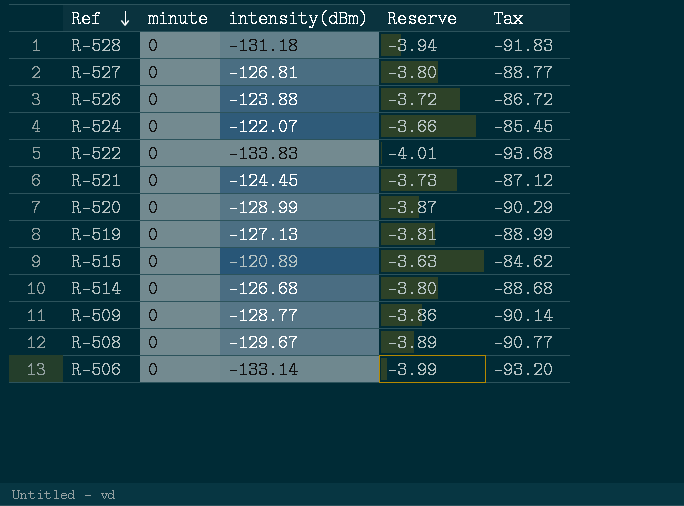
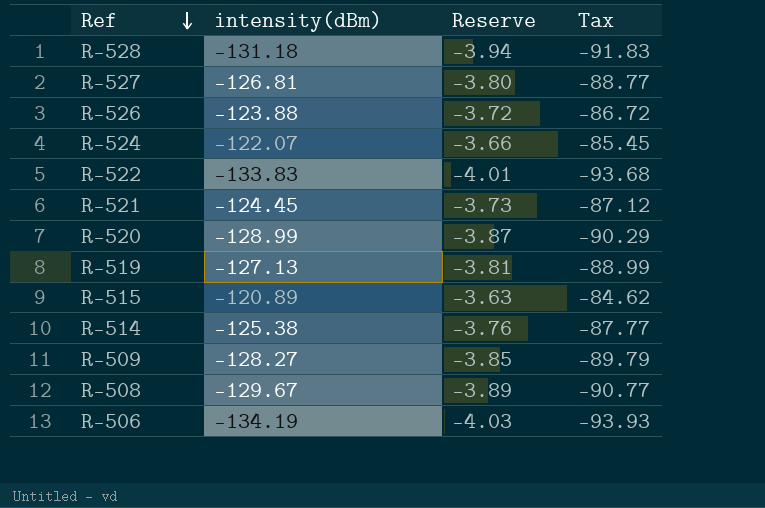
column minute | position: 2 -> none
R-514 | intensity(dBm): -126.68 -> -125.38
R-514 | Reserve: -3.80 -> -3.76
R-514 | Tax: -88.68 -> -87.77
R-509 | intensity(dBm): -128.77 -> -128.27
R-509 | Reserve: -3.86 -> -3.85
R-509 | Tax: -90.14 -> -89.79
R-506 | intensity(dBm): -133.14 -> -134.19
R-506 | Reserve: -3.99 -> -4.03
R-506 | Tax: -93.20 -> -93.93

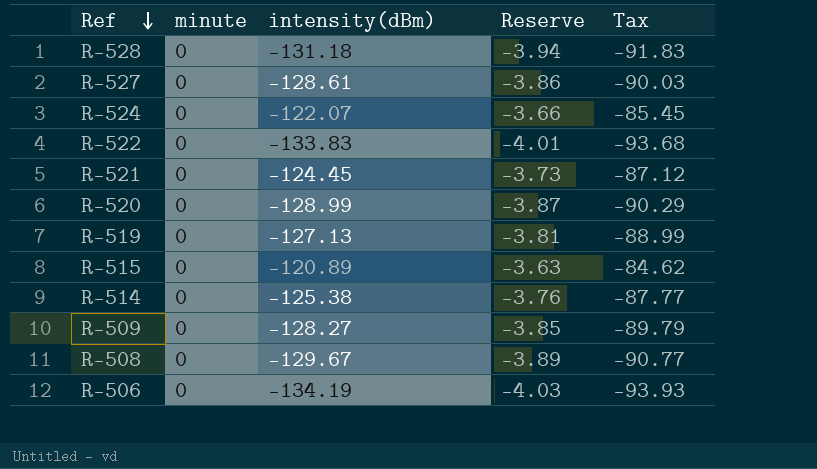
column minute | position: none -> 2
row R-526: -123.88 | -3.72 | -86.72 -> none
R-527 | intensity(dBm): -126.81 -> -128.61
R-527 | Reserve: -3.80 -> -3.86
R-527 | Tax: -88.77 -> -90.03

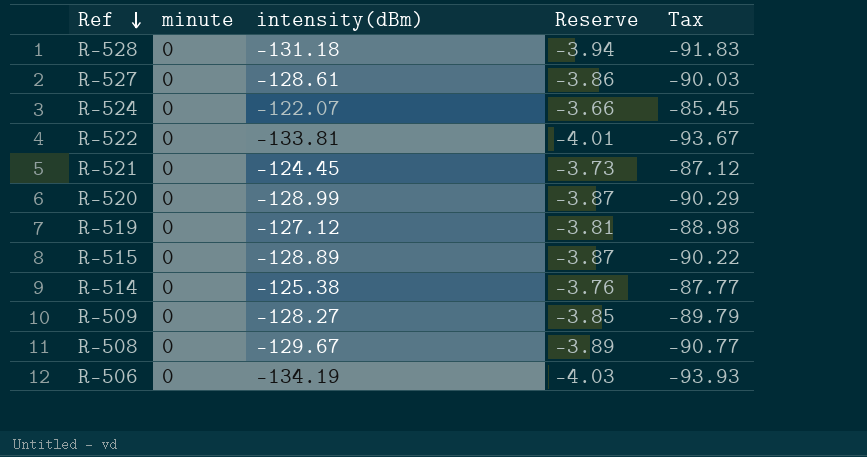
R-522 | intensity(dBm): -133.83 -> -133.81
R-522 | Tax: -93.68 -> -93.67
R-519 | intensity(dBm): -127.13 -> -127.12
R-519 | Tax: -88.99 -> -88.98
R-515 | intensity(dBm): -120.89 -> -128.89
R-515 | Reserve: -3.63 -> -3.87
R-515 | Tax: -84.62 -> -90.22

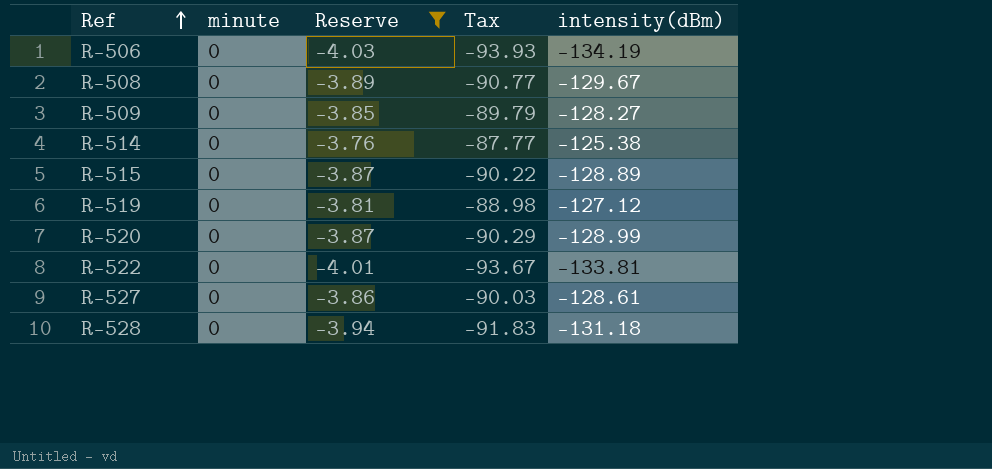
filter: none -> Reserve <= -3.76
row order: Ref descending -> Ref ascending
column intensity(dBm) | position: 3 -> 5

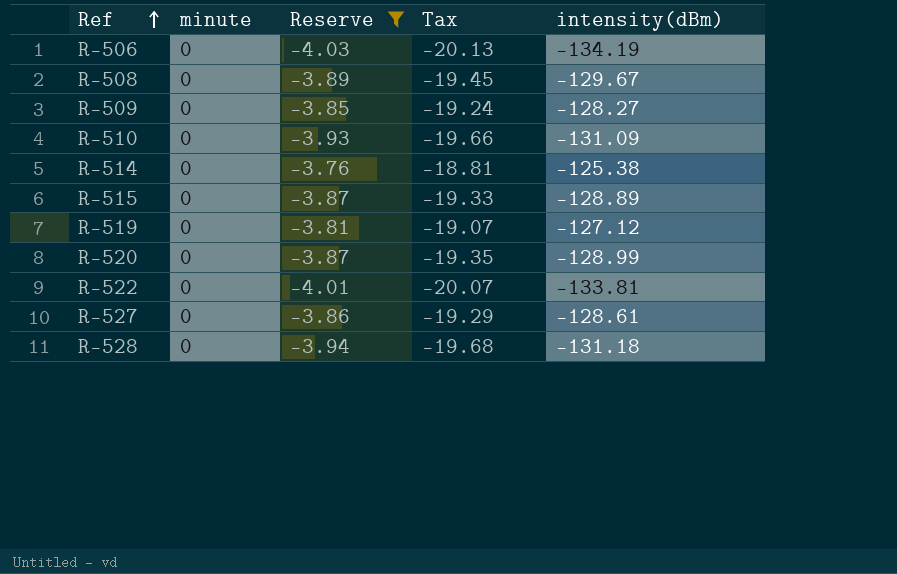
column Tax | formula: [intensity(dBm)] * 0.7 -> [intensity(dBm)] * 0.15
row R-510: none -> 0 | -3.93 | -19.66 | -131.09

